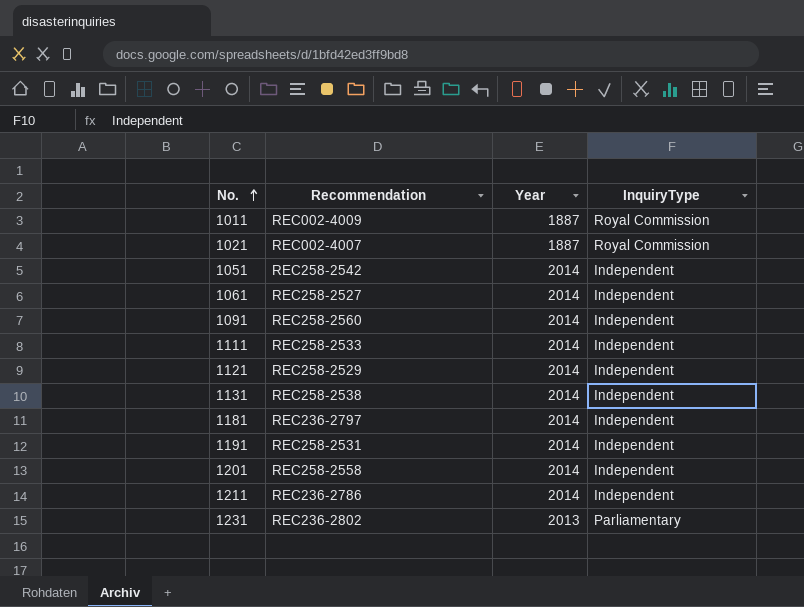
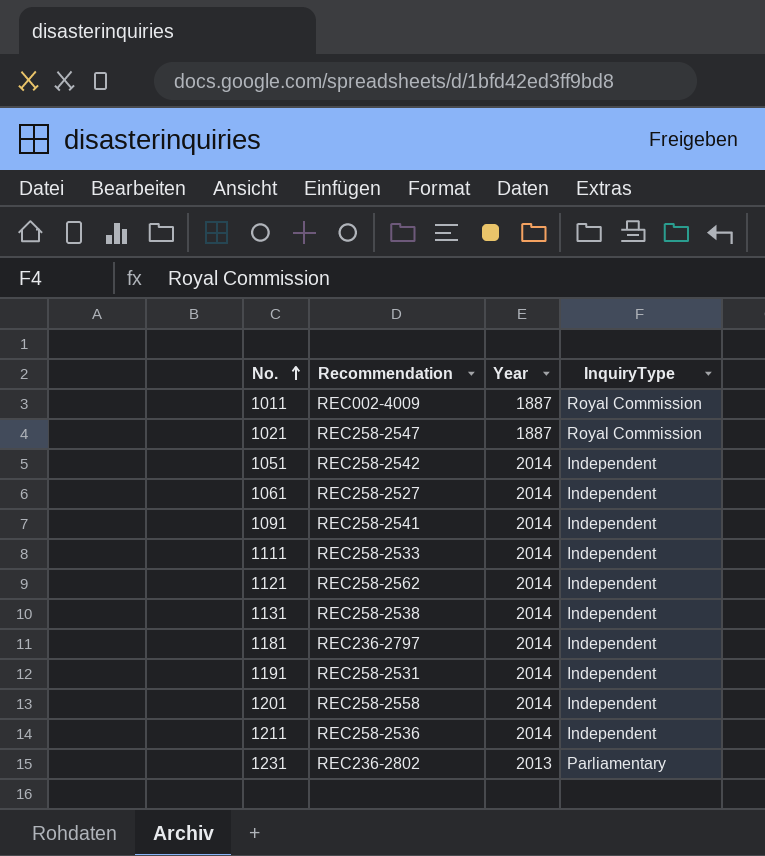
1021 | Recommendation: REC002-4007 -> REC258-2547
1091 | Recommendation: REC258-2560 -> REC258-2541
1121 | Recommendation: REC258-2529 -> REC258-2562
1211 | Recommendation: REC236-2786 -> REC258-2536

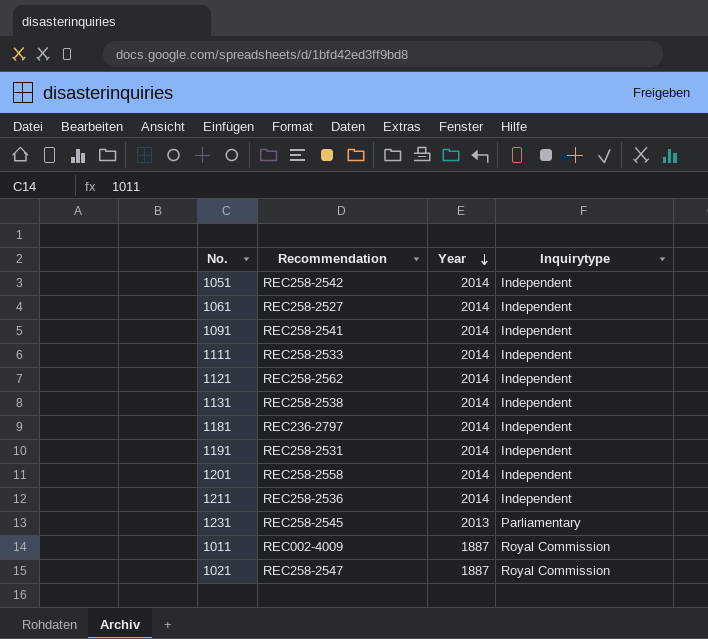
row order: No. ascending -> Year descending
column name: InquiryType -> Inquirytype
1231 | Recommendation: REC236-2802 -> REC258-2545

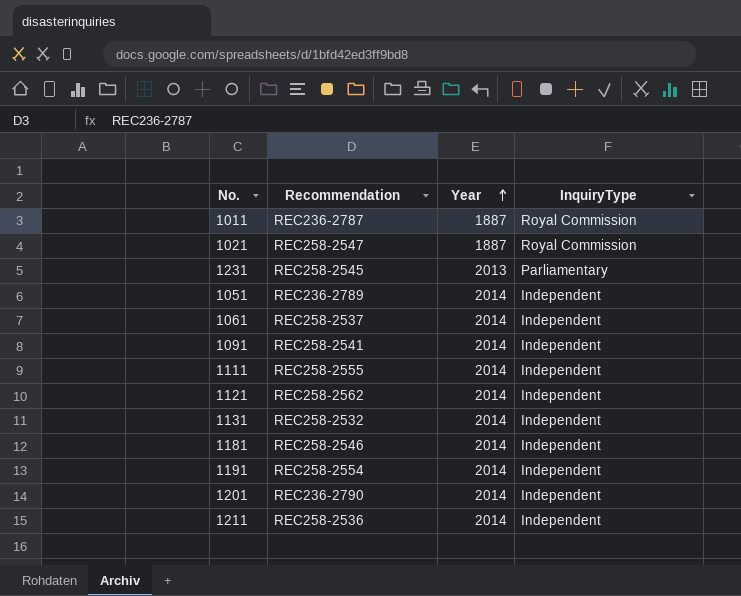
row order: Year descending -> Year ascending
column name: Inquirytype -> InquiryType
1011 | Recommendation: REC002-4009 -> REC236-2787
1051 | Recommendation: REC258-2542 -> REC236-2789
1061 | Recommendation: REC258-2527 -> REC258-2537
1111 | Recommendation: REC258-2533 -> REC258-2555
1131 | Recommendation: REC258-2538 -> REC258-2532
1181 | Recommendation: REC236-2797 -> REC258-2546
1191 | Recommendation: REC258-2531 -> REC258-2554
1201 | Recommendation: REC258-2558 -> REC236-2790

